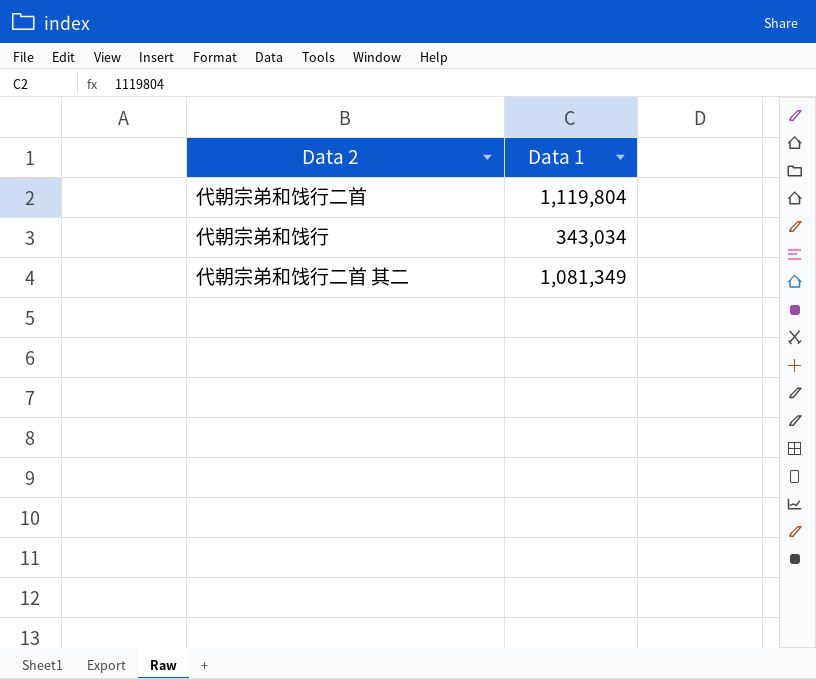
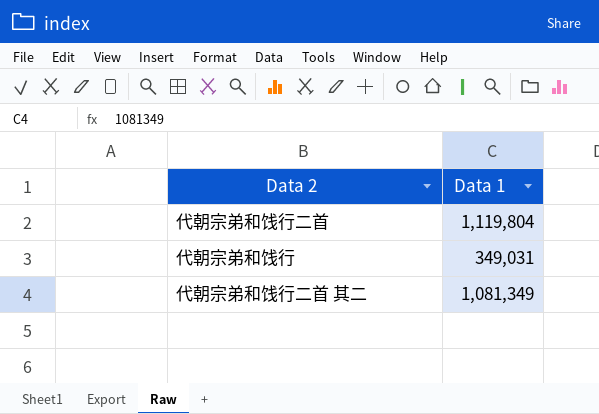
代朝宗弟和饯行 | Data 1: 343,034 -> 349,031

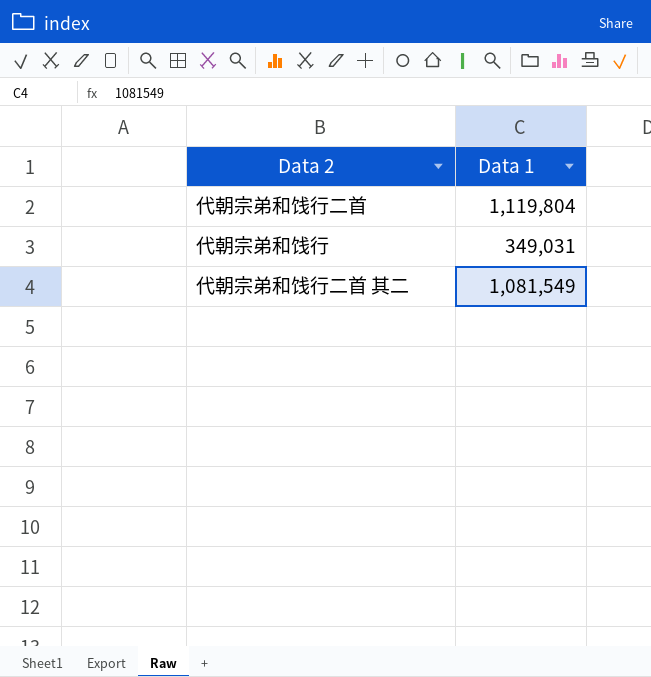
代朝宗弟和饯行二首 其二 | Data 1: 1,081,349 -> 1,081,549

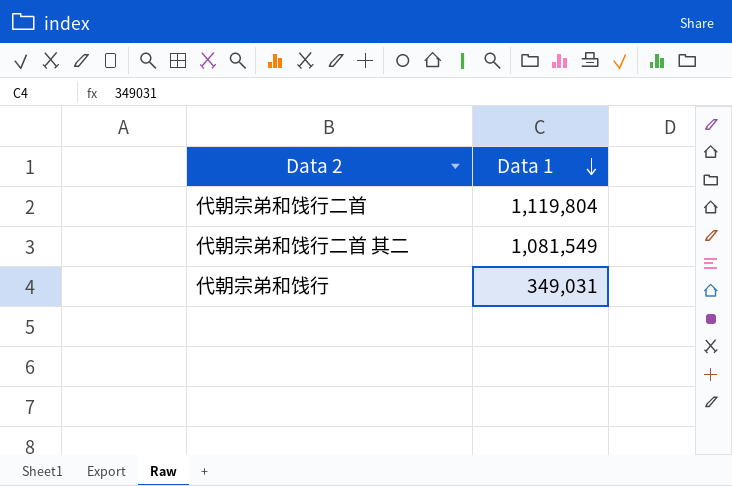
row order: none -> Data 1 descending

